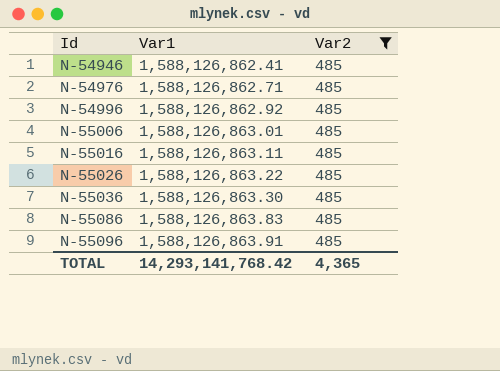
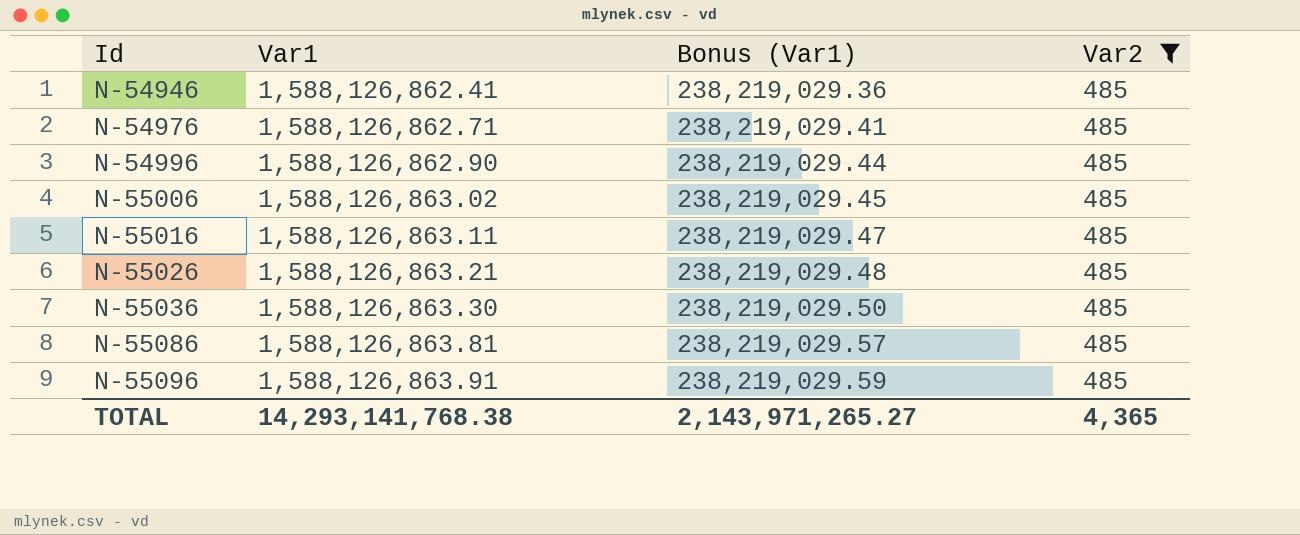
column Bonus (Var1) | formula: none -> [Var1] * 0.15
N-54996 | Var1: 1,588,126,862.92 -> 1,588,126,862.90
N-55006 | Var1: 1,588,126,863.01 -> 1,588,126,863.02
N-55026 | Var1: 1,588,126,863.22 -> 1,588,126,863.21
N-55086 | Var1: 1,588,126,863.83 -> 1,588,126,863.81
TOTAL | Var1: 14,293,141,768.42 -> 14,293,141,768.38

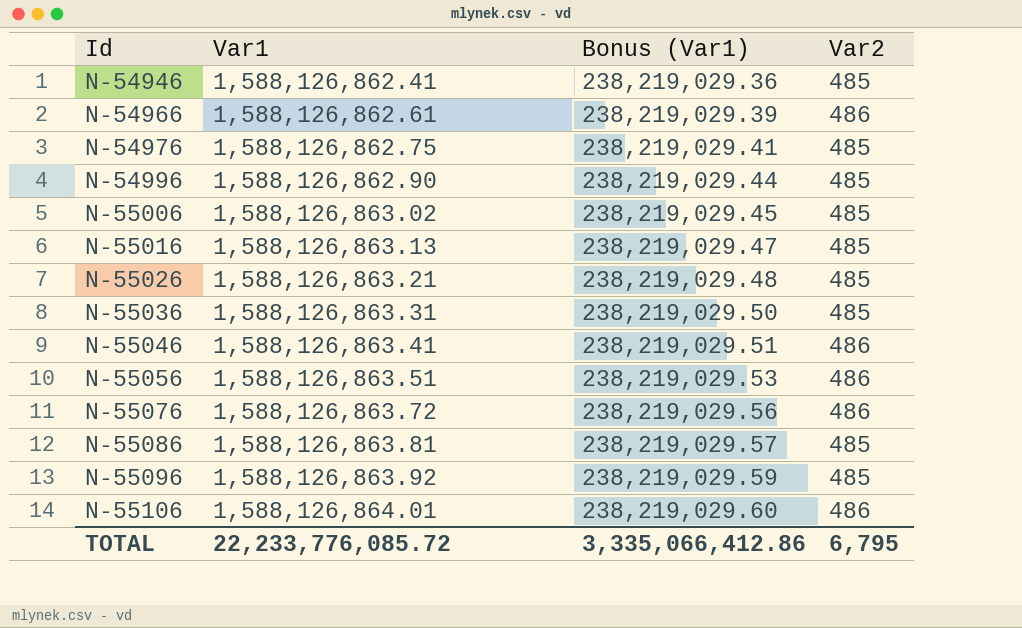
filter: Var2 = 485 -> none
N-54976 | Var1: 1,588,126,862.71 -> 1,588,126,862.75
N-55016 | Var1: 1,588,126,863.11 -> 1,588,126,863.13
N-55036 | Var1: 1,588,126,863.30 -> 1,588,126,863.31
N-55096 | Var1: 1,588,126,863.91 -> 1,588,126,863.92
TOTAL | Var1: 14,293,141,768.38 -> 22,233,776,085.72
TOTAL | Bonus (Var1): 2,143,971,265.27 -> 3,335,066,412.86
TOTAL | Var2: 4,365 -> 6,795

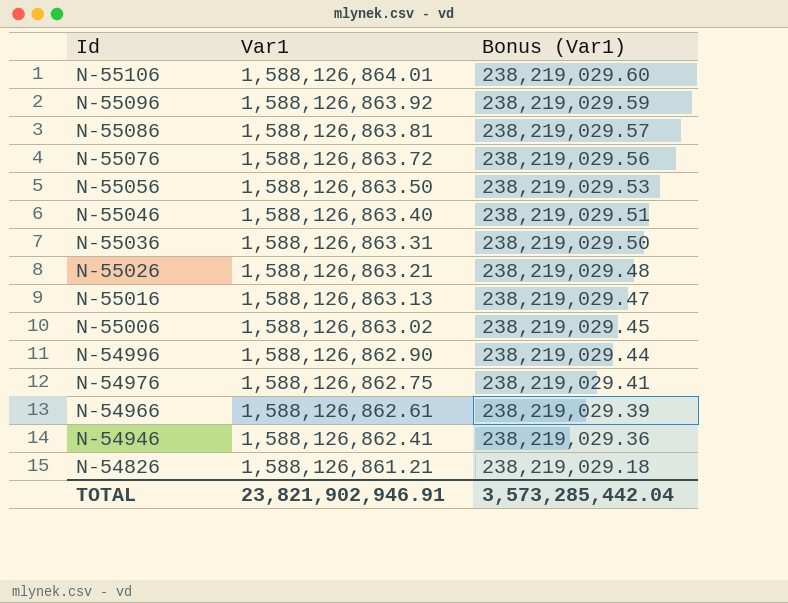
row order: Id ascending -> Id descending
column Var2 | position: 4 -> none
N-55056 | Var1: 1,588,126,863.51 -> 1,588,126,863.50
N-55046 | Var1: 1,588,126,863.41 -> 1,588,126,863.40
row N-54826: none -> 1,588,126,861.21 | 238,219,029.18
TOTAL | Var1: 22,233,776,085.72 -> 23,821,902,946.91
TOTAL | Bonus (Var1): 3,335,066,412.86 -> 3,573,285,442.04

